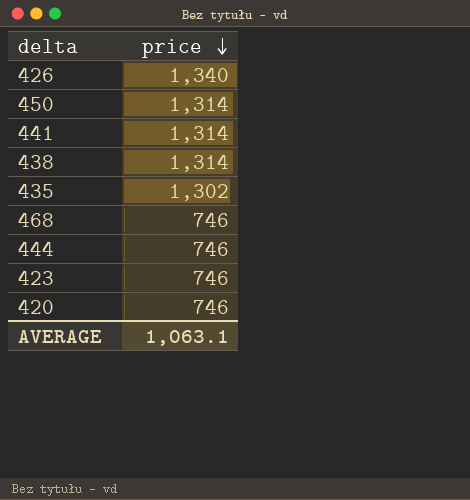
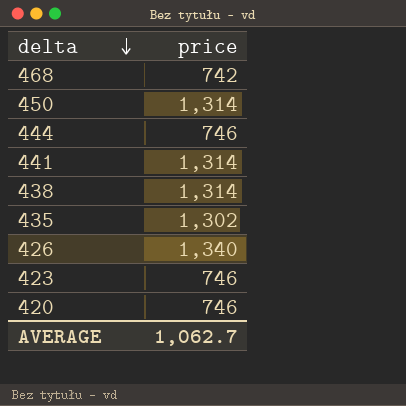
row order: price descending -> delta descending
468 | price: 746 -> 742
AVERAGE | price: 1,063.1 -> 1,062.7

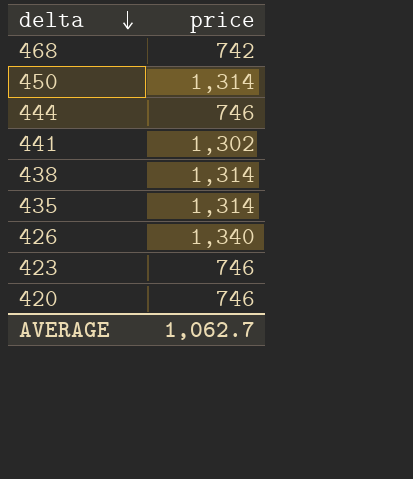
441 | price: 1,314 -> 1,302
435 | price: 1,302 -> 1,314

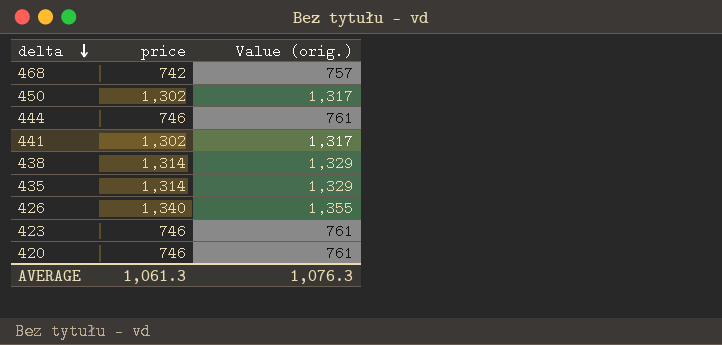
column Value (orig.) | formula: none -> [price] + 15
450 | price: 1,314 -> 1,302
AVERAGE | price: 1,062.7 -> 1,061.3

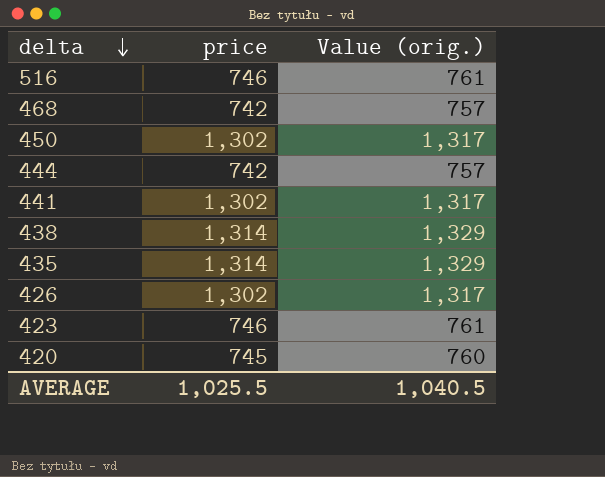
row 516: none -> 746 | 761
444 | price: 746 -> 742
444 | Value (orig.): 761 -> 757
426 | price: 1,340 -> 1,302
426 | Value (orig.): 1,355 -> 1,317
420 | price: 746 -> 745
420 | Value (orig.): 761 -> 760
AVERAGE | price: 1,061.3 -> 1,025.5
AVERAGE | Value (orig.): 1,076.3 -> 1,040.5

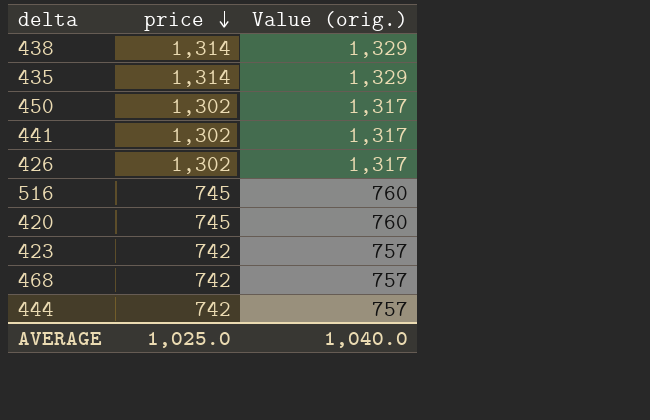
row order: delta descending -> price descending
516 | price: 746 -> 745
516 | Value (orig.): 761 -> 760
423 | price: 746 -> 742
423 | Value (orig.): 761 -> 757
AVERAGE | price: 1,025.5 -> 1,025.0
AVERAGE | Value (orig.): 1,040.5 -> 1,040.0

